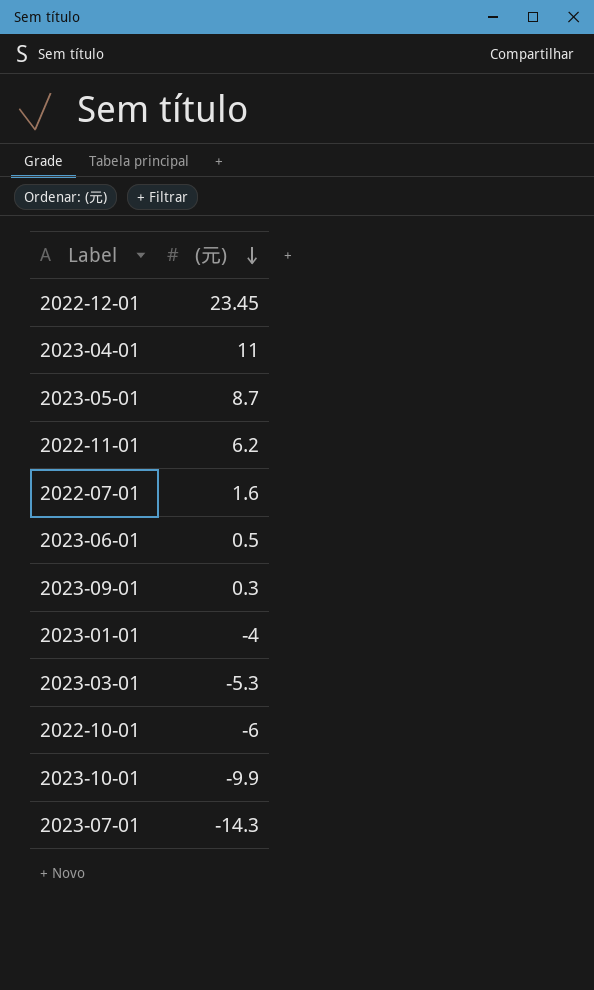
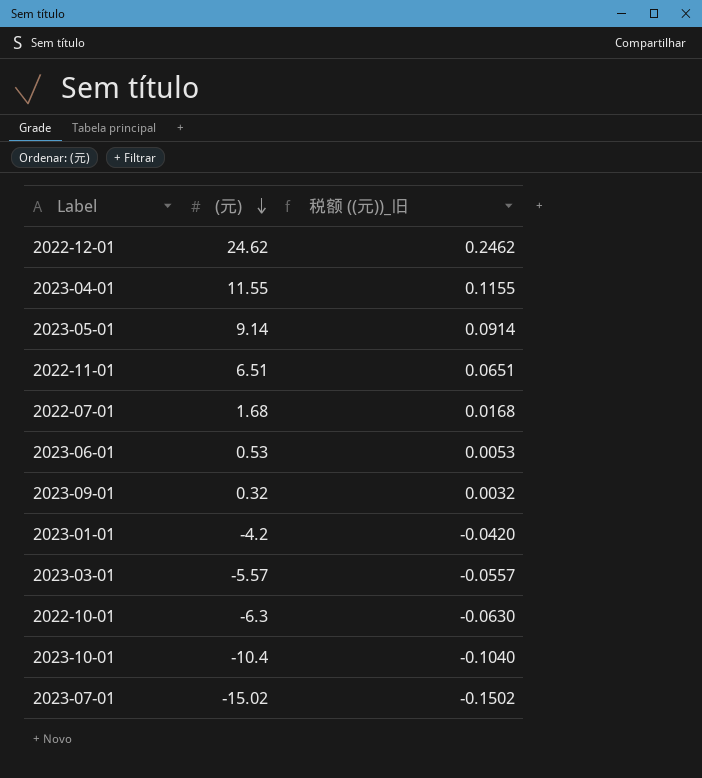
column 税额 ((元))_旧 | formula: none -> [(元)] * 0.01
2022-12-01 | (元): 23.45 -> 24.62
2023-04-01 | (元): 11 -> 11.55
2023-05-01 | (元): 8.7 -> 9.14
2022-11-01 | (元): 6.2 -> 6.51
2022-07-01 | (元): 1.6 -> 1.68
2023-06-01 | (元): 0.5 -> 0.53
2023-09-01 | (元): 0.3 -> 0.32
2023-01-01 | (元): -4 -> -4.2
2023-03-01 | (元): -5.3 -> -5.57
2022-10-01 | (元): -6 -> -6.3
2023-10-01 | (元): -9.9 -> -10.4
2023-07-01 | (元): -14.3 -> -15.02

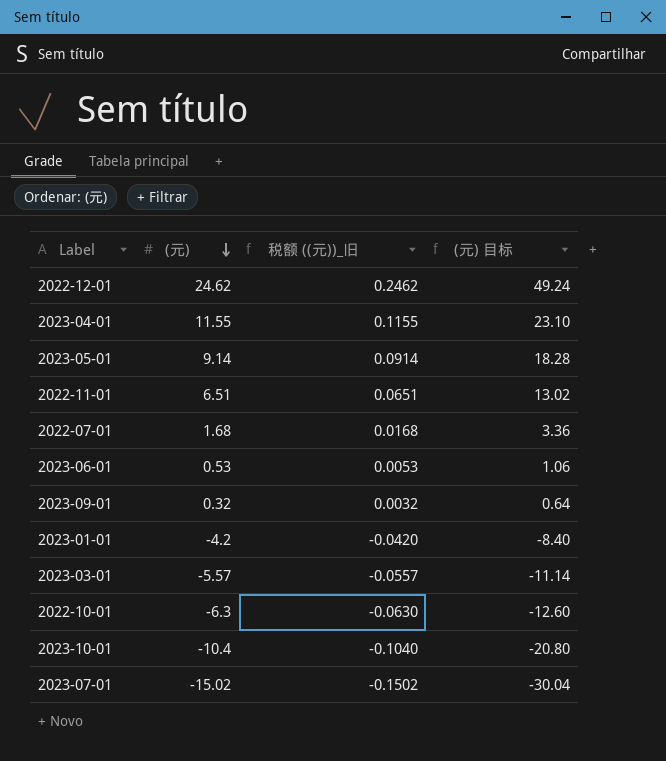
column (元) 目标 | formula: none -> [(元)] * 2

